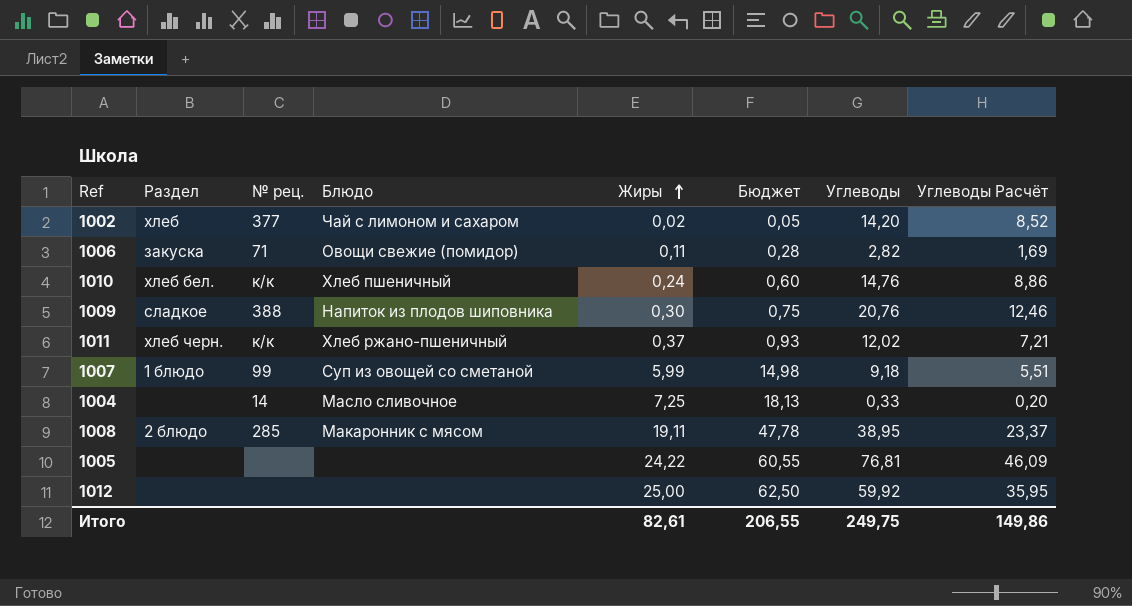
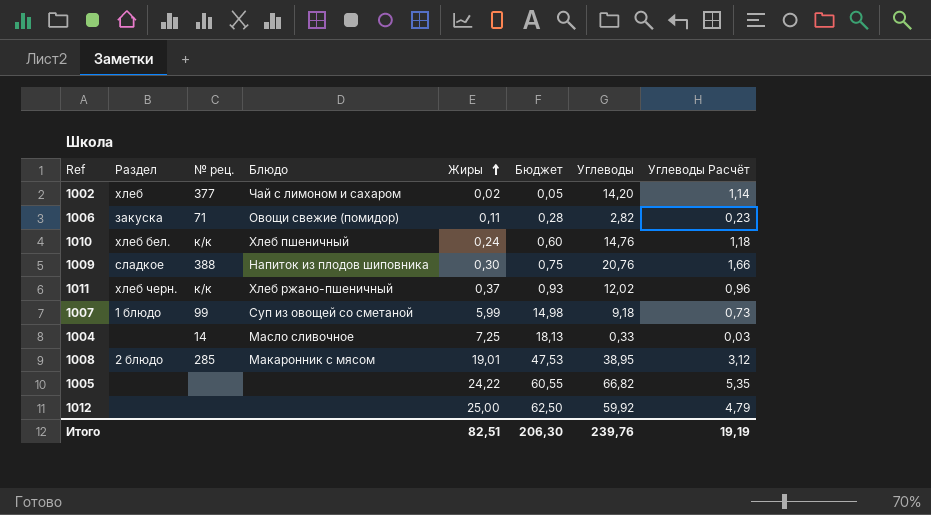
column Углеводы Расчёт | formula: [Углеводы] * 0,6 -> [Углеводы] * 0,08
1008 | Жиры: 19,11 -> 19,01
1008 | Бюджет: 47,78 -> 47,53
1005 | Углеводы: 76,81 -> 66,82
Итого | Жиры: 82,61 -> 82,51
Итого | Бюджет: 206,55 -> 206,30
Итого | Углеводы: 249,75 -> 239,76
Итого | Углеводы Расчёт: 149,86 -> 19,19

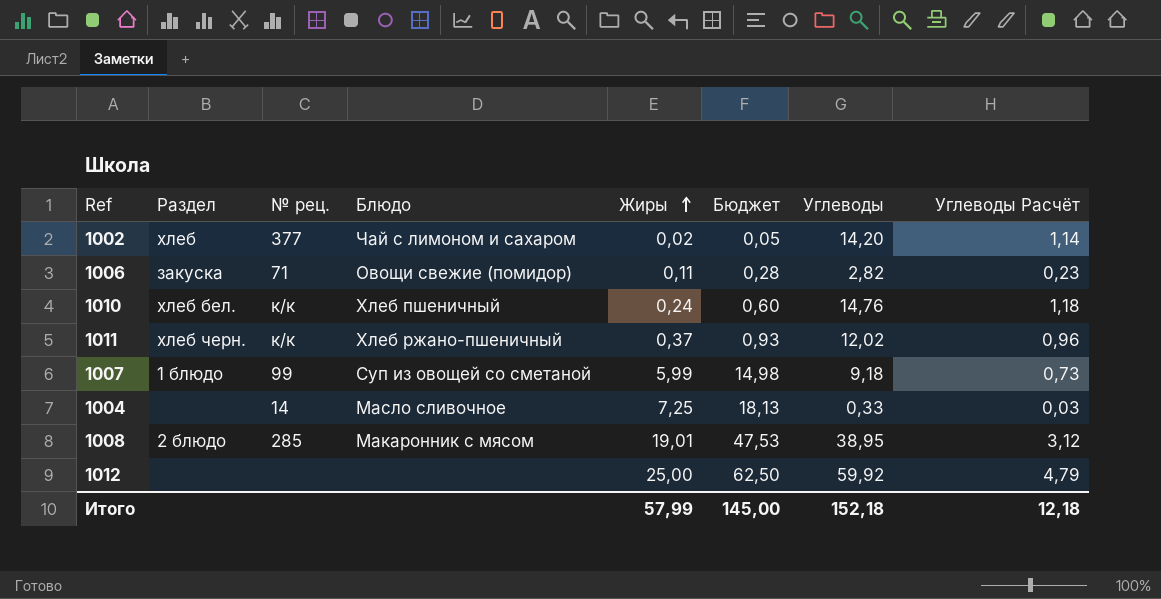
row 1009: сладкое | 388 | Напиток из плодов шиповника | 0,30 | 0,75 | 20,76 | 1,66 -> none
row 1005: none | none | none | 24,22 | 60,55 | 66,82 | 5,35 -> none
Итого | Жиры: 82,51 -> 57,99
Итого | Бюджет: 206,30 -> 145,00
Итого | Углеводы: 239,76 -> 152,18
Итого | Углеводы Расчёт: 19,19 -> 12,18

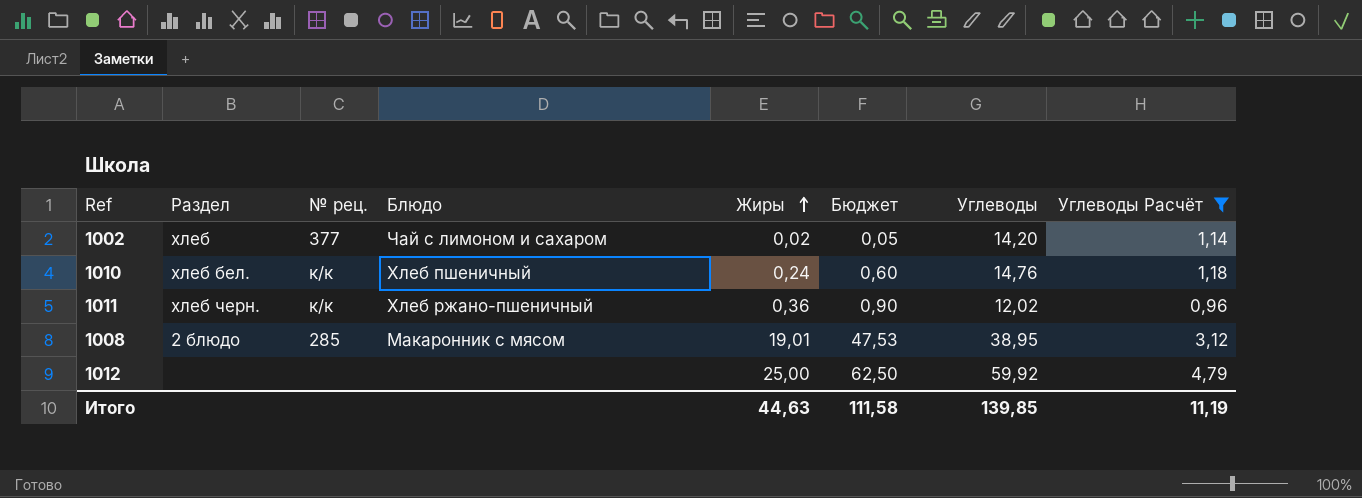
filter: none -> Углеводы Расчёт >= 0,96
1011 | Жиры: 0,37 -> 0,36
1011 | Бюджет: 0,93 -> 0,90
Итого | Жиры: 57,99 -> 44,63
Итого | Бюджет: 145,00 -> 111,58
Итого | Углеводы: 152,18 -> 139,85
Итого | Углеводы Расчёт: 12,18 -> 11,19

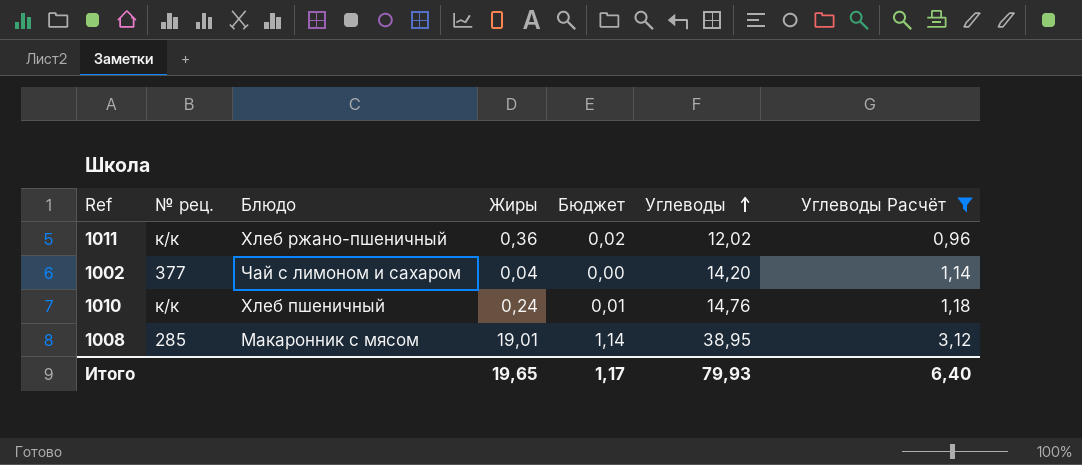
row order: Жиры ascending -> Углеводы ascending
column Раздел | position: 2 -> none
column Бюджет | formula: [Жиры] * 2,5 -> [Жиры] * 0,06
row 1012: none | none | none | 25,00 | 62,50 | 59,92 | 4,79 -> none
1002 | Жиры: 0,02 -> 0,04
Итого | Жиры: 44,63 -> 19,65
Итого | Бюджет: 111,58 -> 1,17
Итого | Углеводы: 139,85 -> 79,93
Итого | Углеводы Расчёт: 11,19 -> 6,40

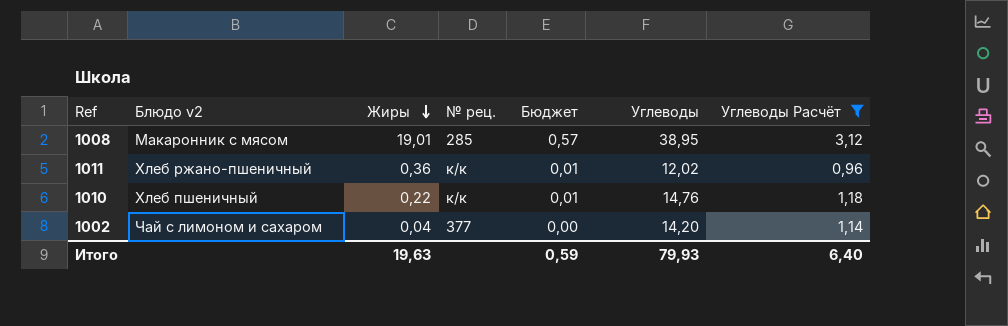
row order: Углеводы ascending -> Жиры descending
column name: Блюдо -> Блюдо v2
column № рец. | position: 2 -> 4
column Бюджет | formula: [Жиры] * 0,06 -> [Жиры] * 0,03
1010 | Жиры: 0,24 -> 0,22
Итого | Жиры: 19,65 -> 19,63
Итого | Бюджет: 1,17 -> 0,59

